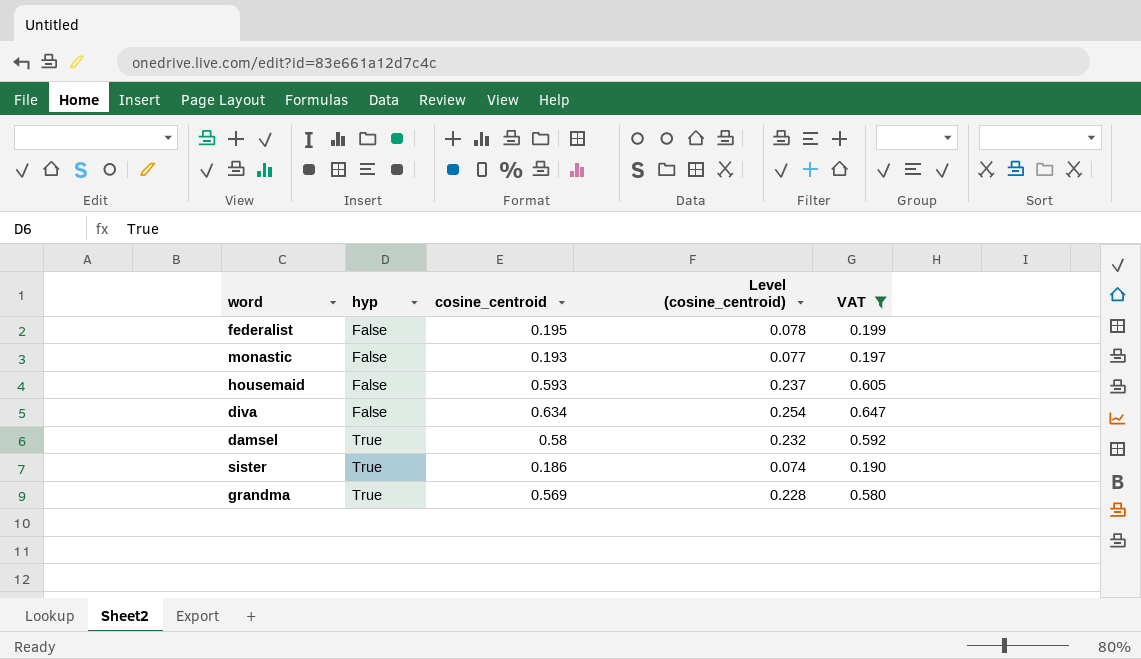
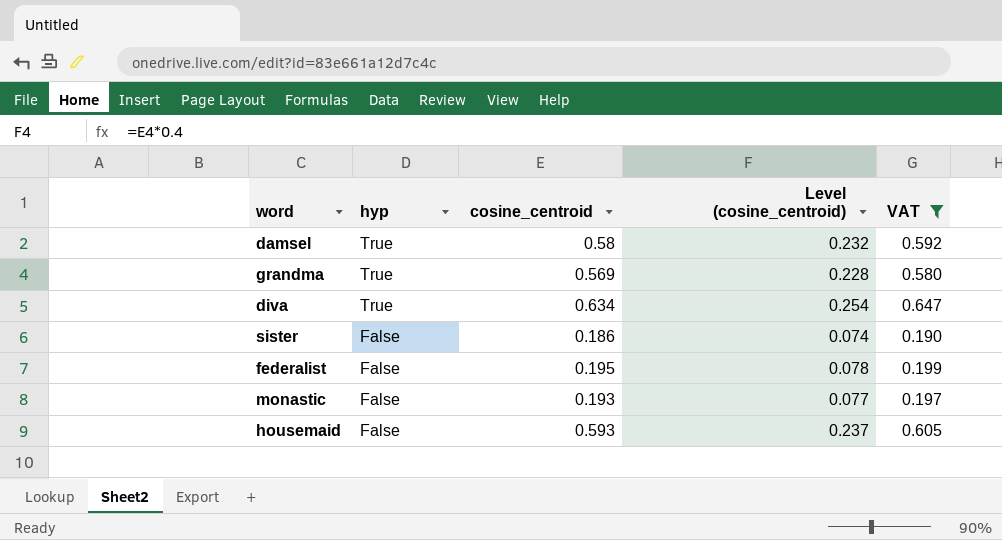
row order: hyp ascending -> hyp descending
diva | hyp: False -> True
sister | hyp: True -> False

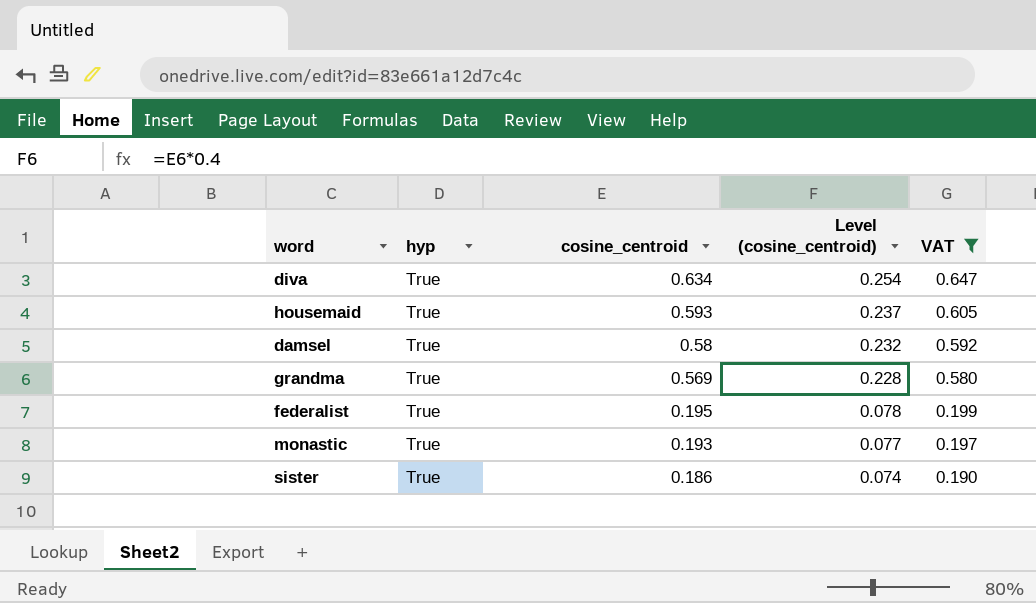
row order: hyp descending -> cosine_centroid descending
housemaid | hyp: False -> True
federalist | hyp: False -> True
monastic | hyp: False -> True
sister | hyp: False -> True

